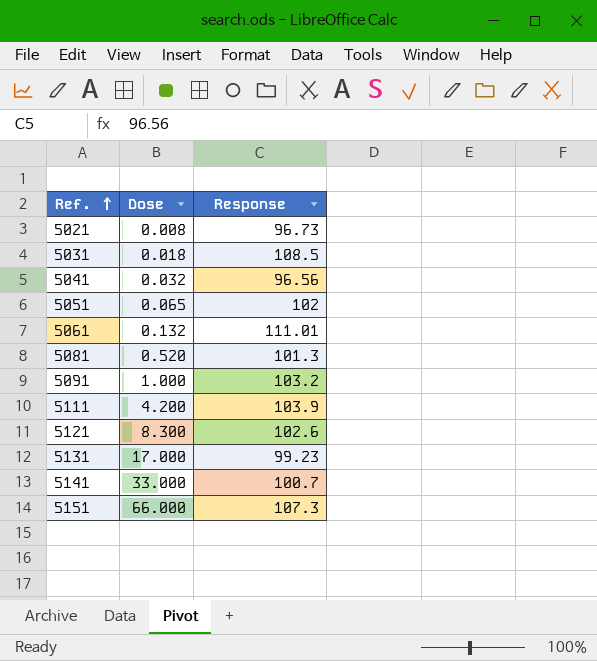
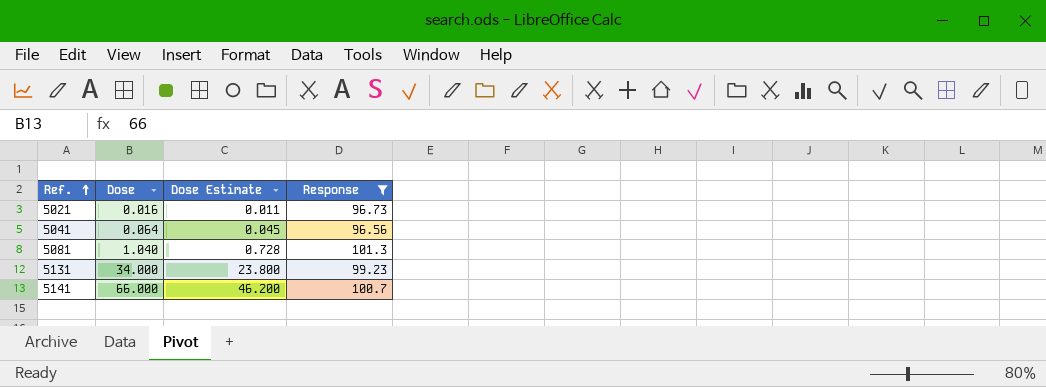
filter: none -> Response <= 101.3
column Dose Estimate | formula: none -> [Dose] * 0.7
5021 | Dose: 0.008 -> 0.016
5041 | Dose: 0.032 -> 0.064
5081 | Dose: 0.520 -> 1.040
5131 | Dose: 17.000 -> 34.000
5141 | Dose: 33.000 -> 66.000

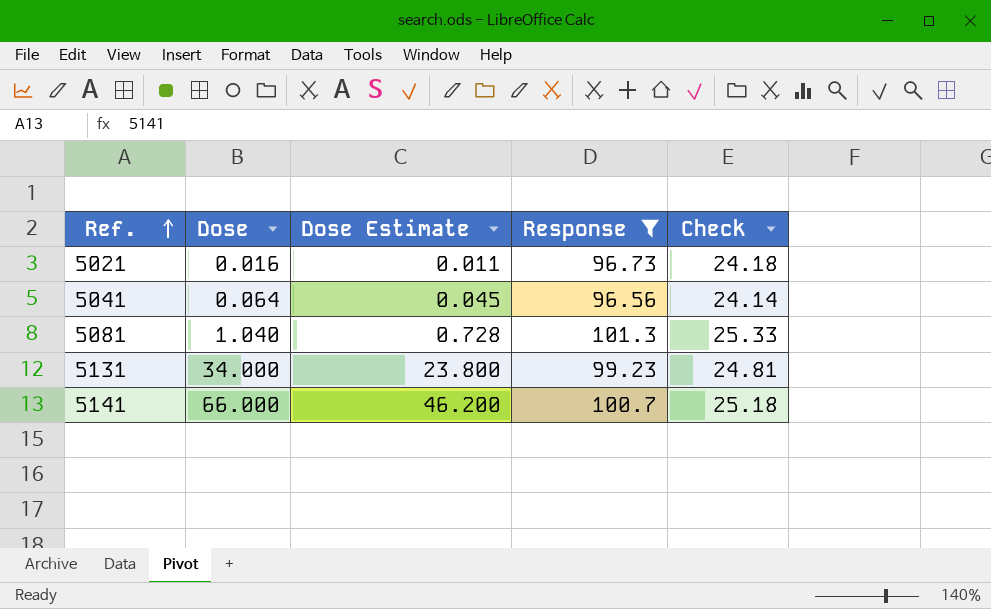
column Check | formula: none -> [Response] * 0.25

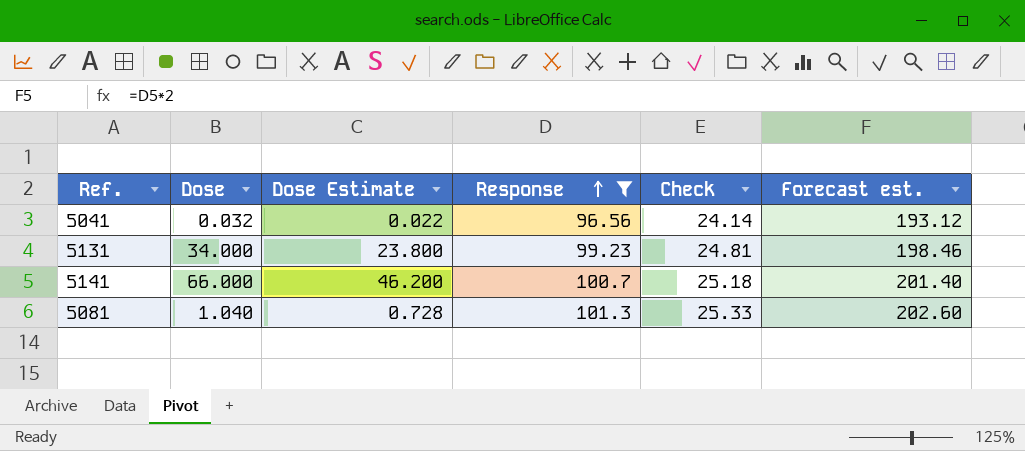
row order: Ref. ascending -> Response ascending
column Forecast est. | formula: none -> [Response] * 2
row 5021: 0.016 | 0.011 | 96.73 | 24.18 -> none
5041 | Dose: 0.064 -> 0.032
5041 | Dose Estimate: 0.045 -> 0.022

